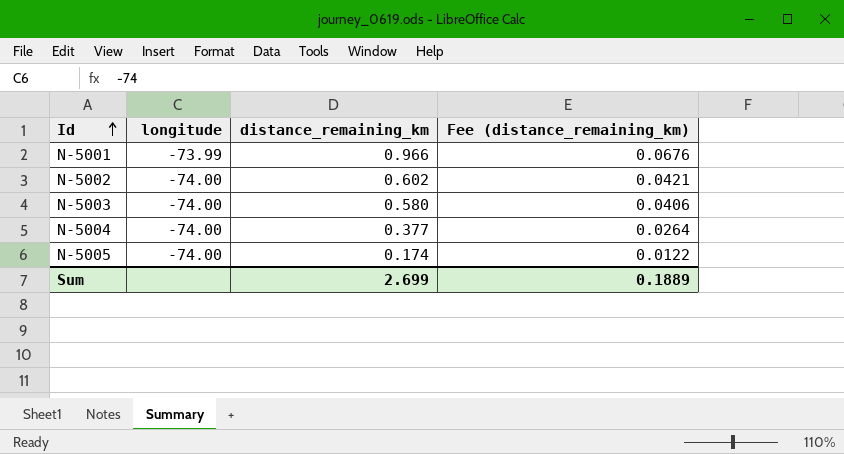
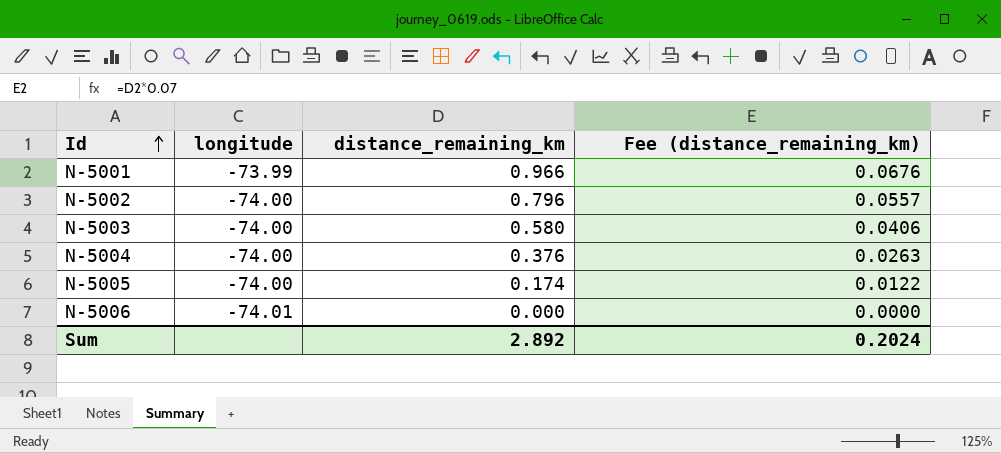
N-5002 | distance_remaining_km: 0.602 -> 0.796
N-5002 | Fee (distance_remaining_km): 0.0421 -> 0.0557
N-5004 | distance_remaining_km: 0.377 -> 0.376
N-5004 | Fee (distance_remaining_km): 0.0264 -> 0.0263
row N-5006: none -> -74.01 | 0.000 | 0.0000
Sum | distance_remaining_km: 2.699 -> 2.892
Sum | Fee (distance_remaining_km): 0.1889 -> 0.2024

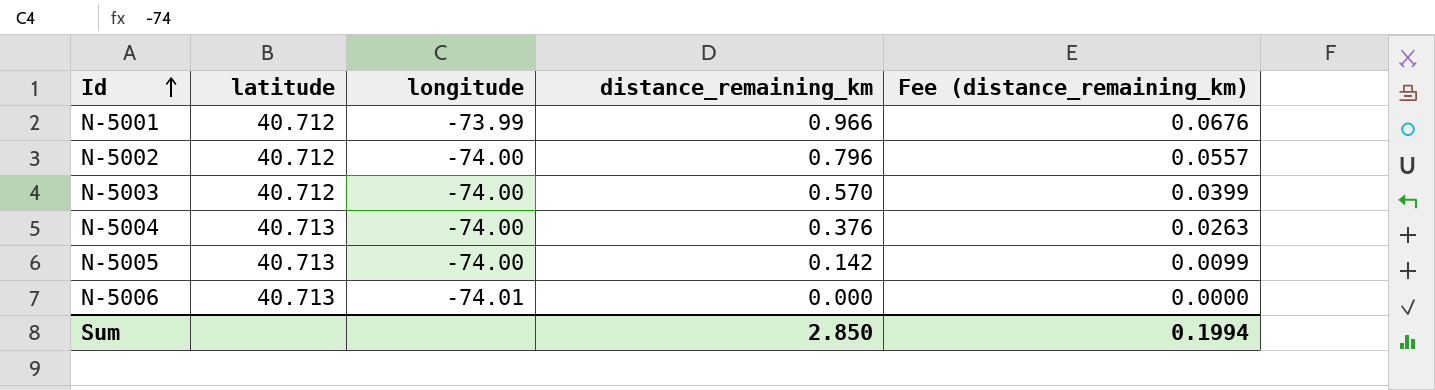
column latitude | position: none -> 2
N-5003 | distance_remaining_km: 0.580 -> 0.570
N-5003 | Fee (distance_remaining_km): 0.0406 -> 0.0399
N-5005 | distance_remaining_km: 0.174 -> 0.142
N-5005 | Fee (distance_remaining_km): 0.0122 -> 0.0099
Sum | distance_remaining_km: 2.892 -> 2.850
Sum | Fee (distance_remaining_km): 0.2024 -> 0.1994

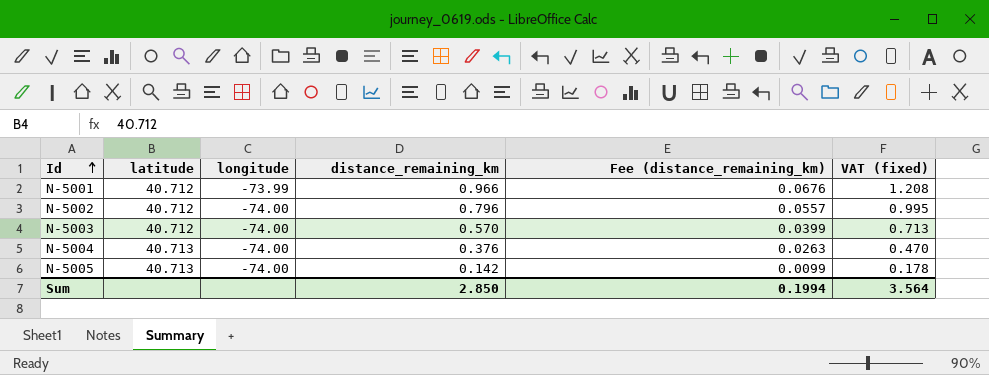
column VAT (fixed) | formula: none -> [distance_remaining_km] * 1.25
row N-5006: 40.713 | -74.01 | 0.000 | 0.0000 -> none

